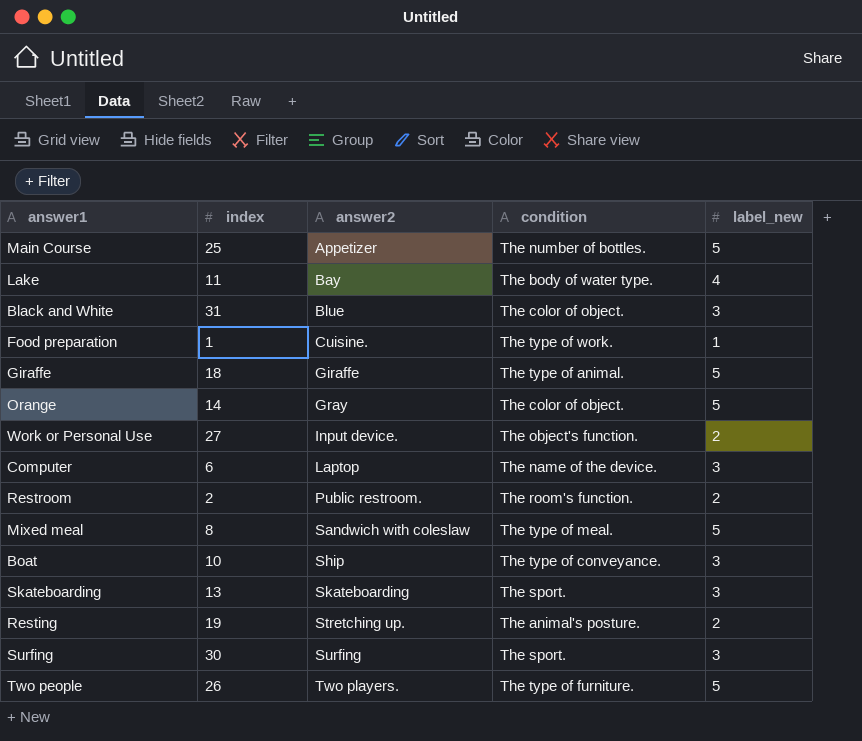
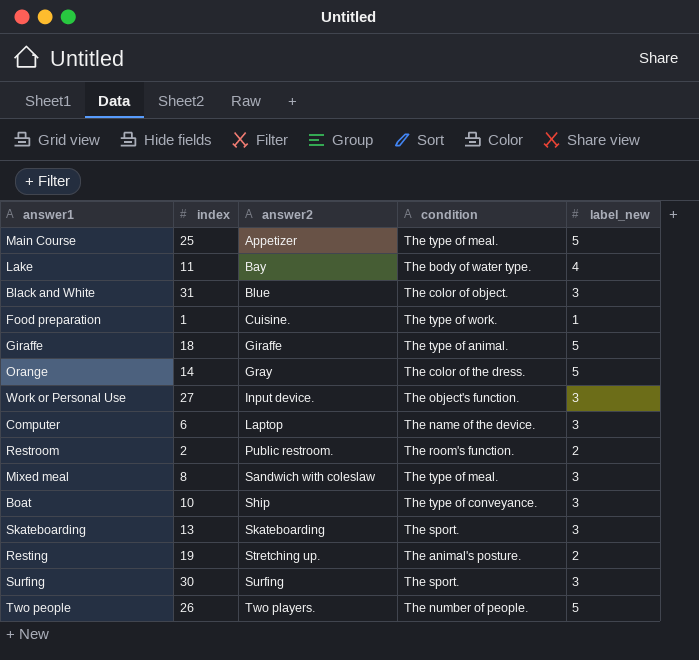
Main Course | condition: The number of bottles. -> The type of meal.
Orange | condition: The color of object. -> The color of the dress.
Work or Personal Use | label_new: 2 -> 3
Mixed meal | label_new: 5 -> 3
Two people | condition: The type of furniture. -> The number of people.

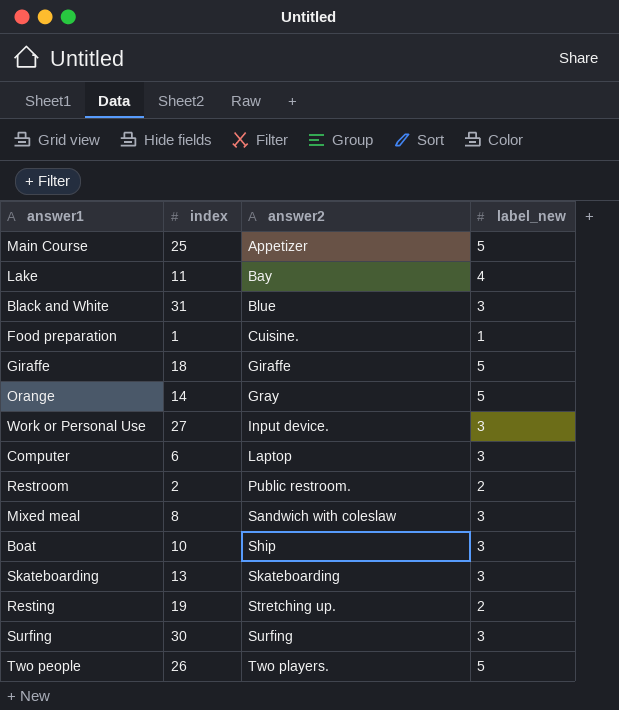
column condition | position: 4 -> none

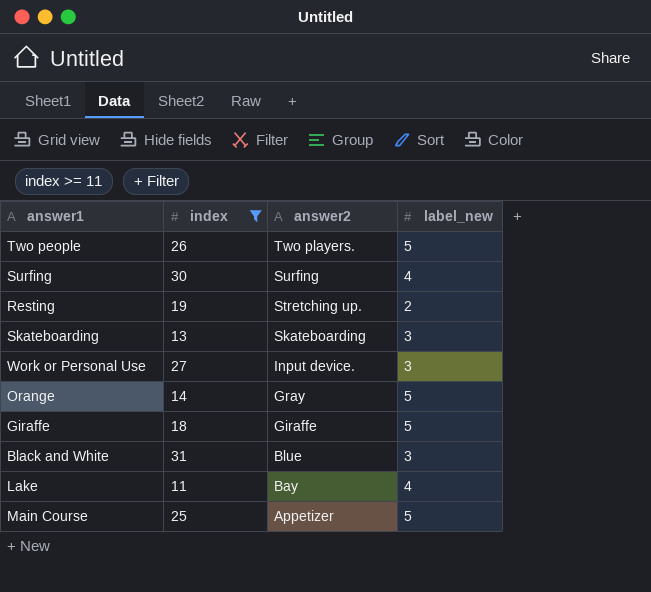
filter: none -> index >= 11
row order: answer2 ascending -> answer2 descending
Surfing | label_new: 3 -> 4

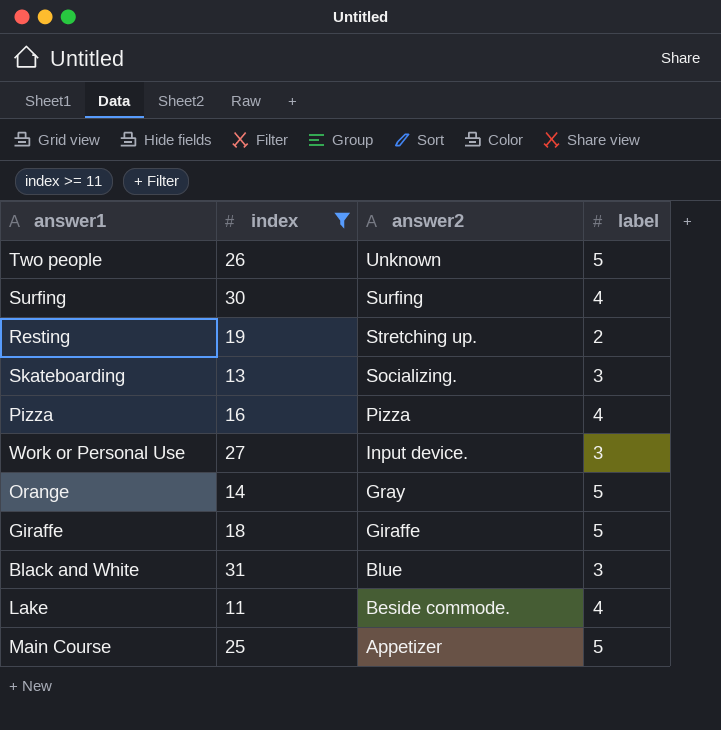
column name: label_new -> label
Two people | answer2: Two players. -> Unknown
Skateboarding | answer2: Skateboarding -> Socializing.
row Pizza: none -> 16 | Pizza | 4
Lake | answer2: Bay -> Beside commode.

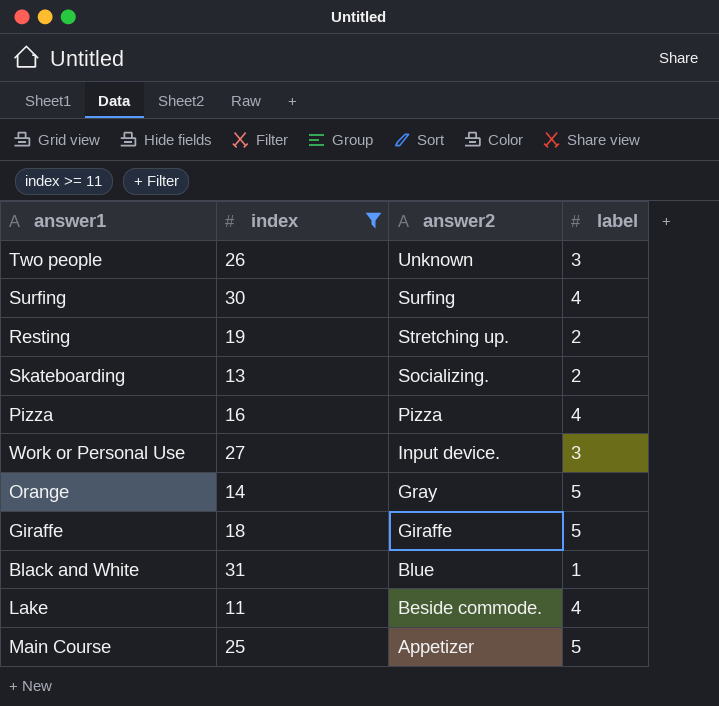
Two people | label: 5 -> 3
Skateboarding | label: 3 -> 2
Black and White | label: 3 -> 1

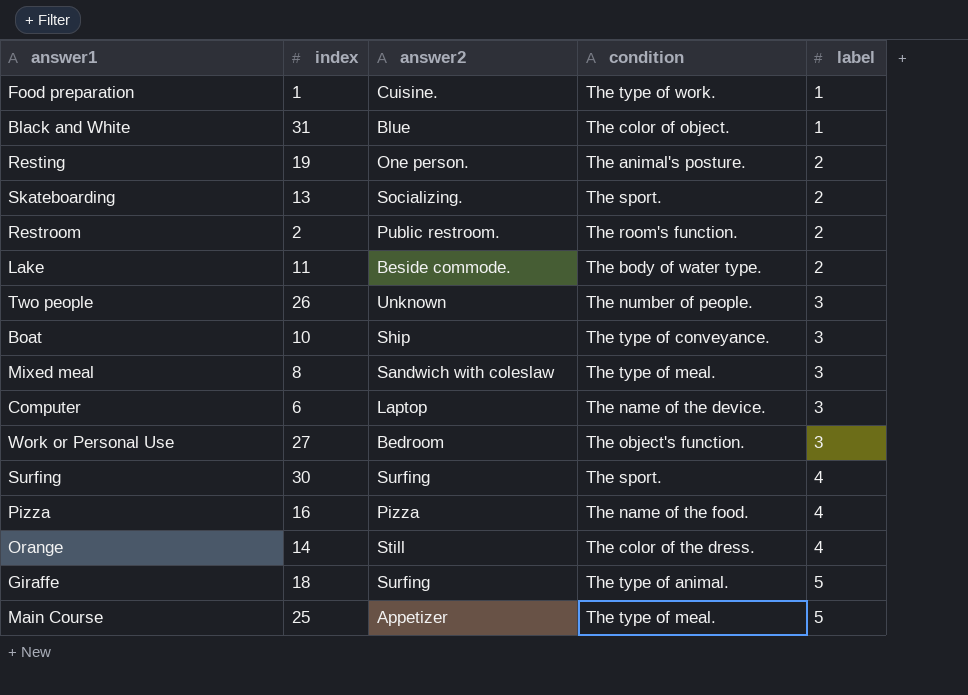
filter: index >= 11 -> none
row order: answer2 descending -> label ascending
column condition | position: none -> 4
Resting | answer2: Stretching up. -> One person.
Lake | label: 4 -> 2
Work or Personal Use | answer2: Input device. -> Bedroom
Orange | answer2: Gray -> Still
Orange | label: 5 -> 4
Giraffe | answer2: Giraffe -> Surfing

